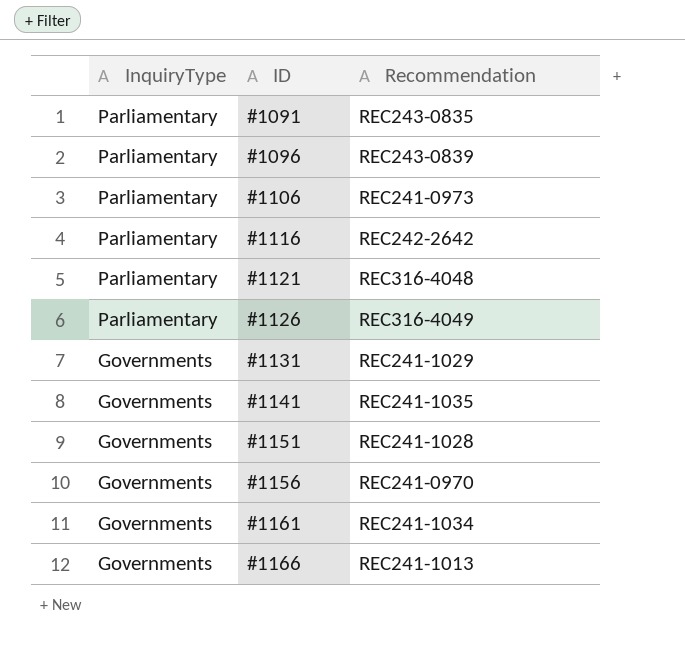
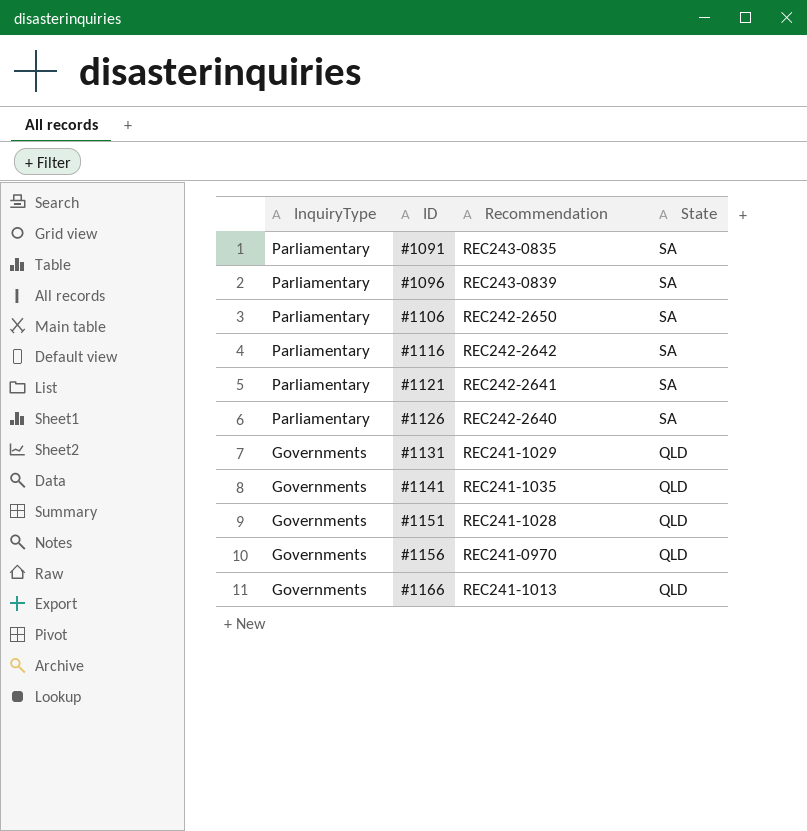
column State | position: none -> 4
row #1161: Governments | REC241-1034 -> none
#1106 | Recommendation: REC241-0973 -> REC242-2650
#1121 | Recommendation: REC316-4048 -> REC242-2641
#1126 | Recommendation: REC316-4049 -> REC242-2640

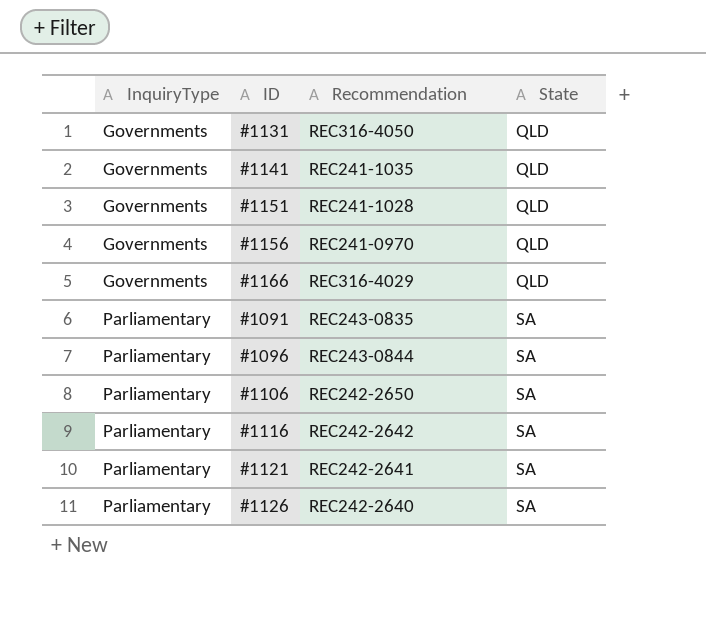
row order: InquiryType descending -> InquiryType ascending
#1131 | Recommendation: REC241-1029 -> REC316-4050
#1166 | Recommendation: REC241-1013 -> REC316-4029
#1096 | Recommendation: REC243-0839 -> REC243-0844

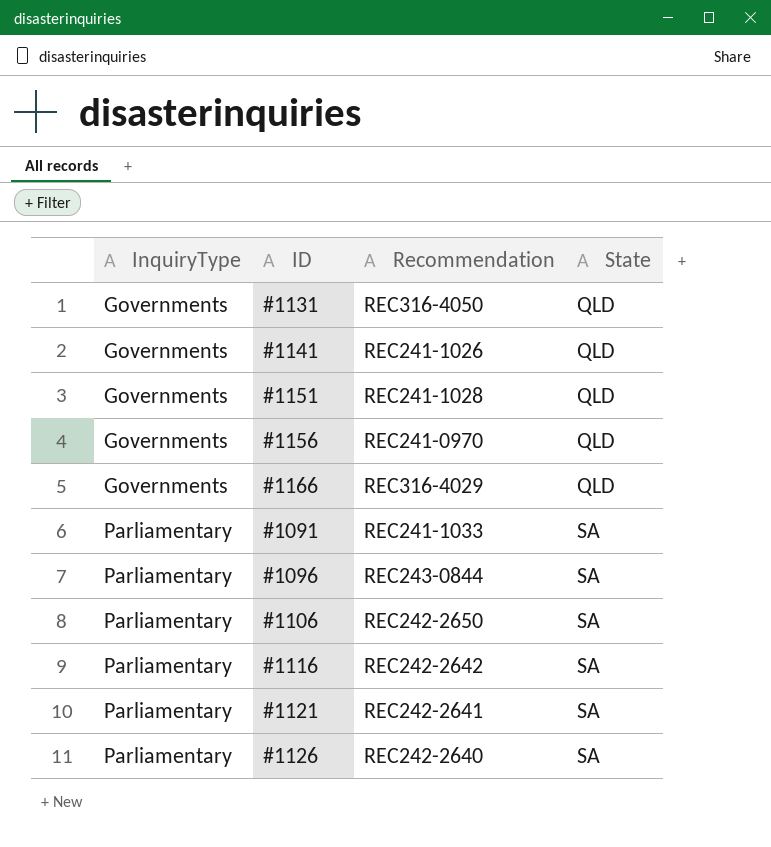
#1141 | Recommendation: REC241-1035 -> REC241-1026
#1091 | Recommendation: REC243-0835 -> REC241-1033

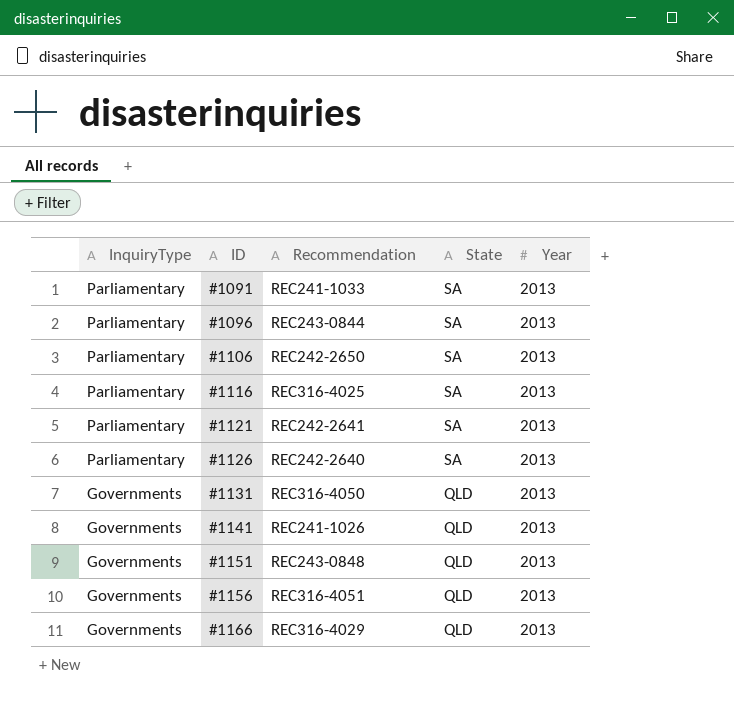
row order: InquiryType ascending -> InquiryType descending
column Year | position: none -> 5
#1116 | Recommendation: REC242-2642 -> REC316-4025
#1151 | Recommendation: REC241-1028 -> REC243-0848
#1156 | Recommendation: REC241-0970 -> REC316-4051

